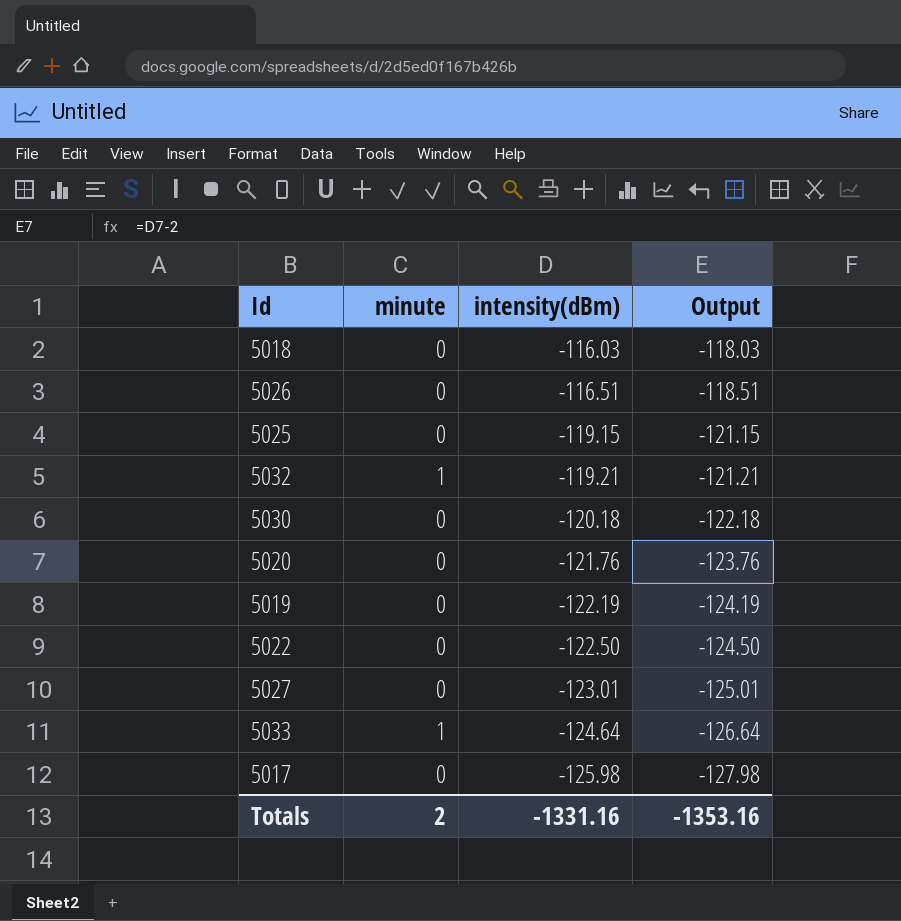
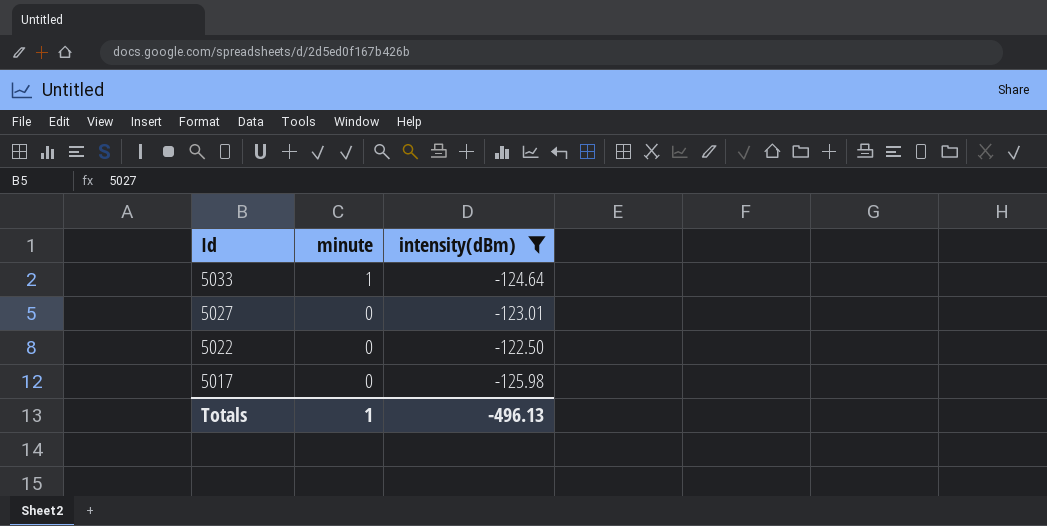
filter: none -> intensity(dBm) <= -122.50
row order: intensity(dBm) descending -> Id descending
column Output | formula: [intensity(dBm)] - 2 -> none
Totals | minute: 2 -> 1
Totals | intensity(dBm): -1331.16 -> -496.13

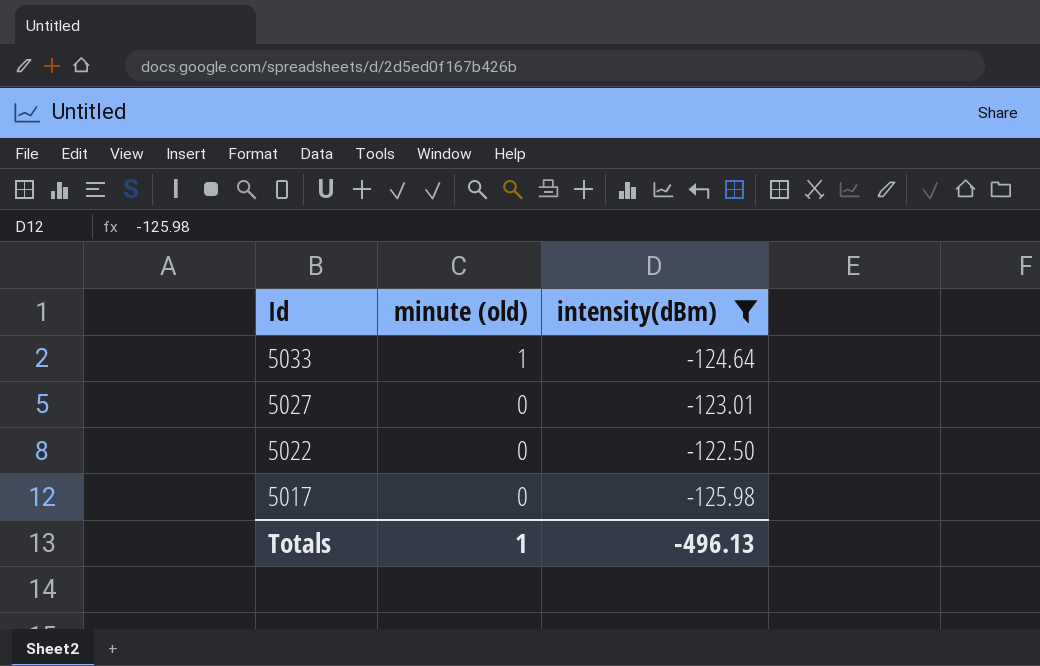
column name: minute -> minute (old)

